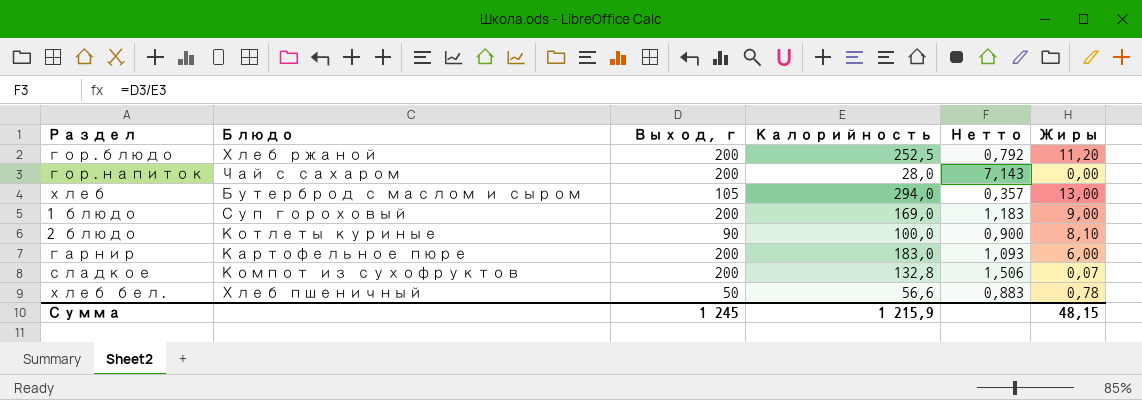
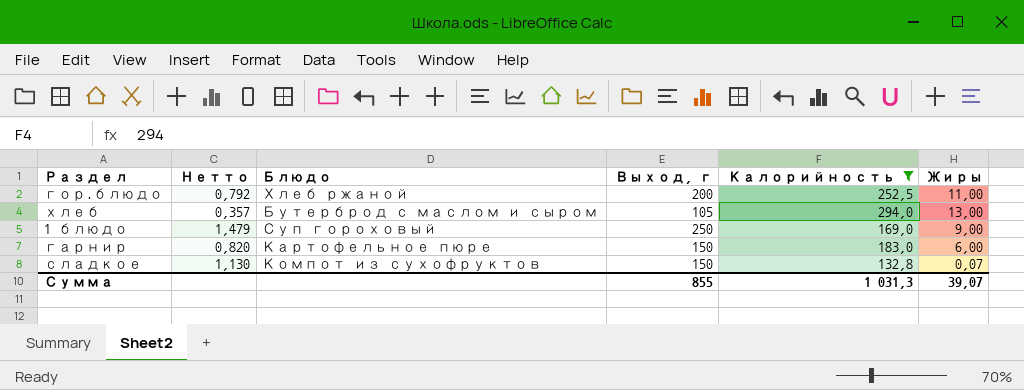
filter: none -> Калорийность >= 132,8
column Нетто | position: 5 -> 2
гор.блюдо | Жиры: 11,20 -> 11,00
1 блюдо | Нетто: 1,183 -> 1,479
1 блюдо | Выход, г: 200 -> 250
гарнир | Нетто: 1,093 -> 0,820
гарнир | Выход, г: 200 -> 150
сладкое | Нетто: 1,506 -> 1,130
сладкое | Выход, г: 200 -> 150
Сумма | Выход, г: 1 245 -> 855
Сумма | Калорийность: 1 215,9 -> 1 031,3
Сумма | Жиры: 48,15 -> 39,07

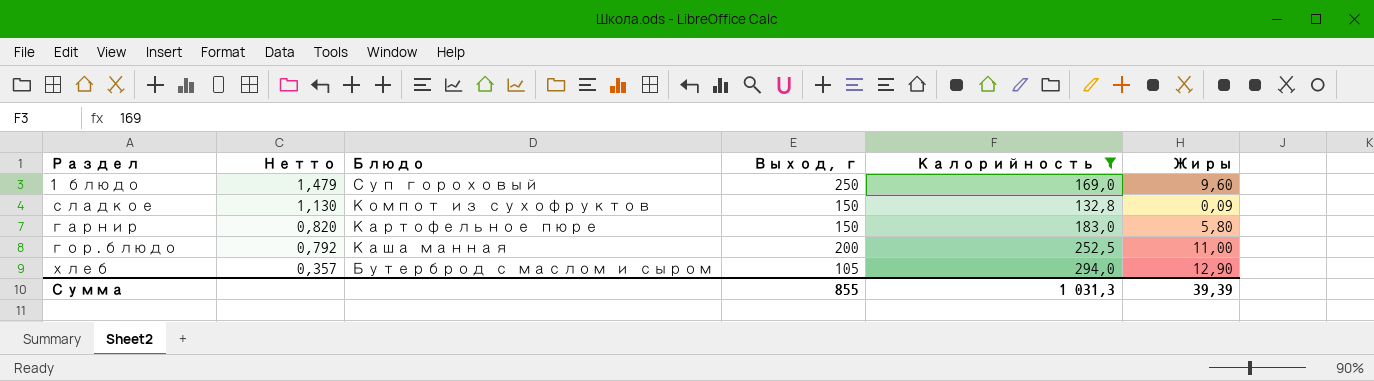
row order: none -> Нетто descending
1 блюдо | Жиры: 9,00 -> 9,60
сладкое | Жиры: 0,07 -> 0,09
гарнир | Жиры: 6,00 -> 5,80
гор.блюдо | Блюдо: Хлеб ржаной -> Каша манная
хлеб | Жиры: 13,00 -> 12,90
Сумма | Жиры: 39,07 -> 39,39

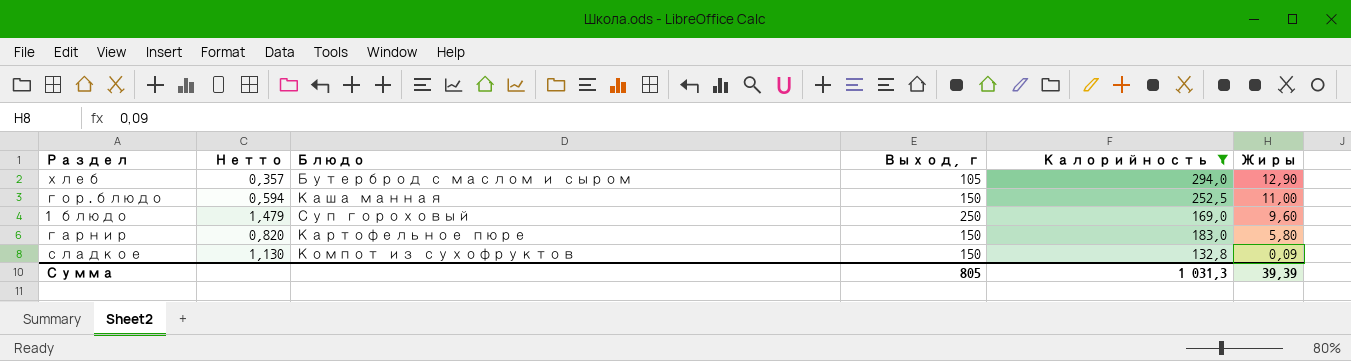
row order: Нетто descending -> Жиры descending
гор.блюдо | Нетто: 0,792 -> 0,594
гор.блюдо | Выход, г: 200 -> 150
Сумма | Выход, г: 855 -> 805

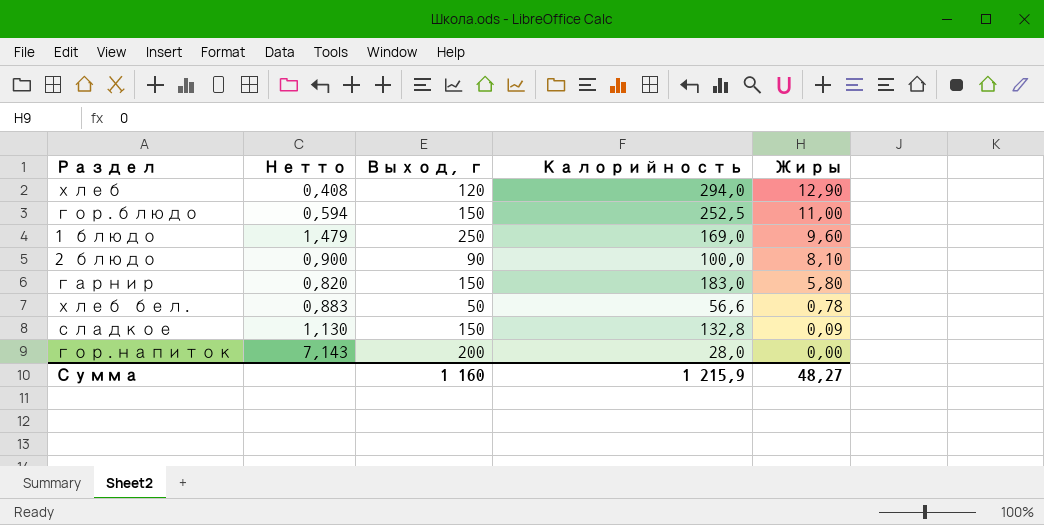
filter: Калорийность >= 132,8 -> none
column Блюдо | position: 3 -> none
хлеб | Нетто: 0,357 -> 0,408
хлеб | Выход, г: 105 -> 120
Сумма | Выход, г: 805 -> 1 160
Сумма | Калорийность: 1 031,3 -> 1 215,9
Сумма | Жиры: 39,39 -> 48,27

